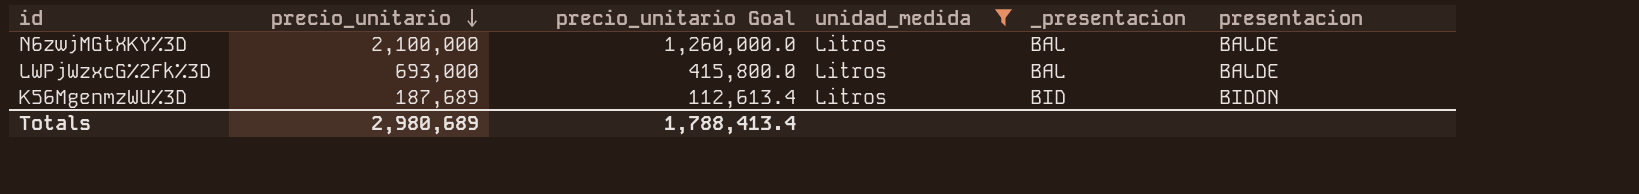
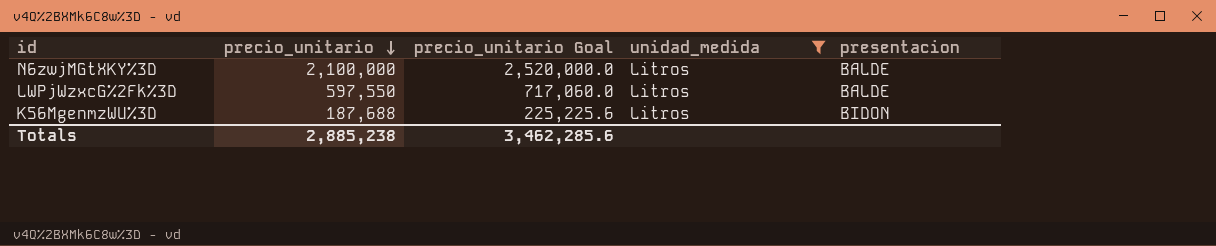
column _presentacion | position: 5 -> none
column precio_unitario Goal | formula: [precio_unitario] * 0.6 -> [precio_unitario] * 1.2
LWPjWzxcG%2Fk%3D | precio_unitario: 693,000 -> 597,550
K56MgenmzWU%3D | precio_unitario: 187,689 -> 187,688
Totals | precio_unitario: 2,980,689 -> 2,885,238
Totals | precio_unitario Goal: 1,788,413.4 -> 3,462,285.6

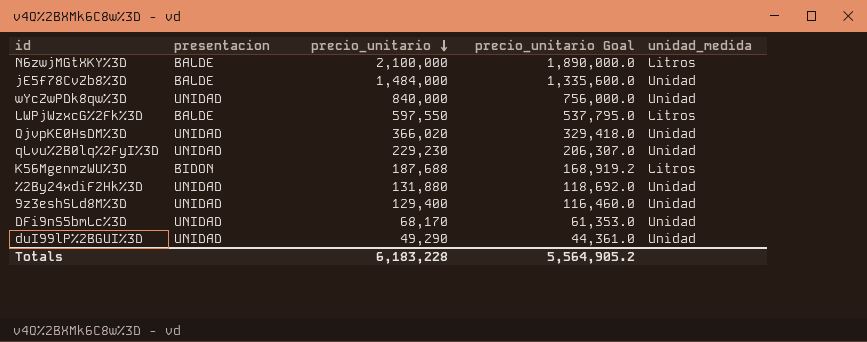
filter: unidad_medida = Litros -> none
column presentacion | position: 5 -> 2
column precio_unitario Goal | formula: [precio_unitario] * 1.2 -> [precio_unitario] * 0.9
Totals | precio_unitario: 2,885,238 -> 6,183,228
Totals | precio_unitario Goal: 3,462,285.6 -> 5,564,905.2

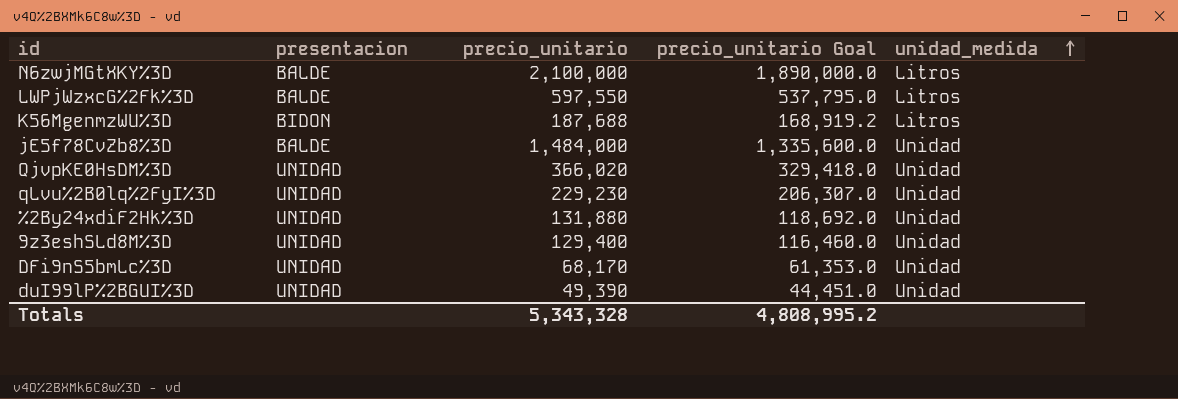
row order: precio_unitario descending -> unidad_medida ascending
row wYcZwPDk8qw%3D: UNIDAD | 840,000 | 756,000.0 | Unidad -> none
duI99lP%2BGUI%3D | precio_unitario: 49,290 -> 49,390
duI99lP%2BGUI%3D | precio_unitario Goal: 44,361.0 -> 44,451.0
Totals | precio_unitario: 6,183,228 -> 5,343,328
Totals | precio_unitario Goal: 5,564,905.2 -> 4,808,995.2

